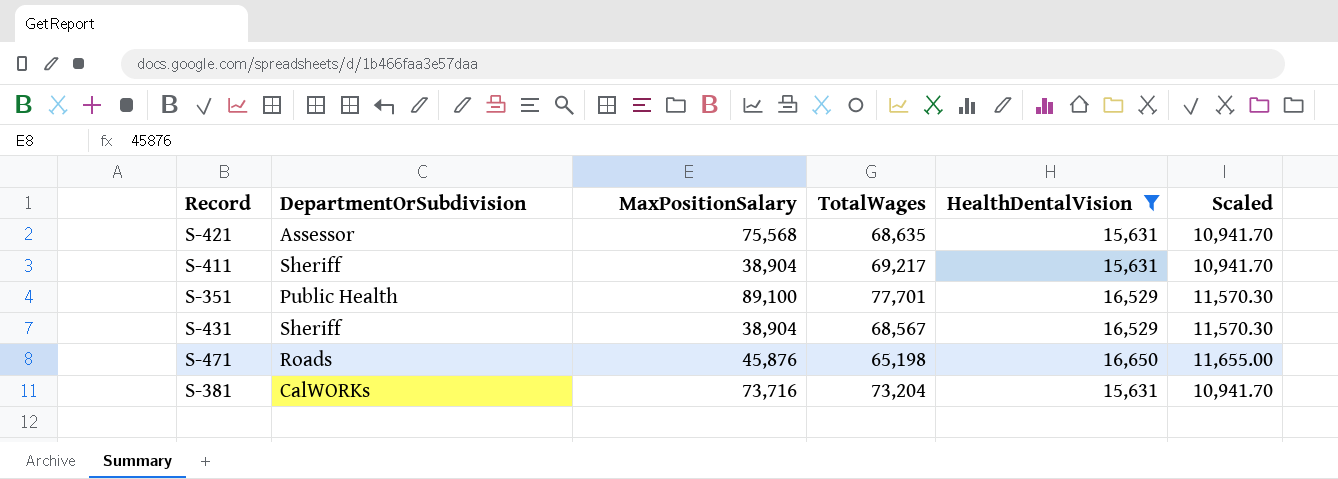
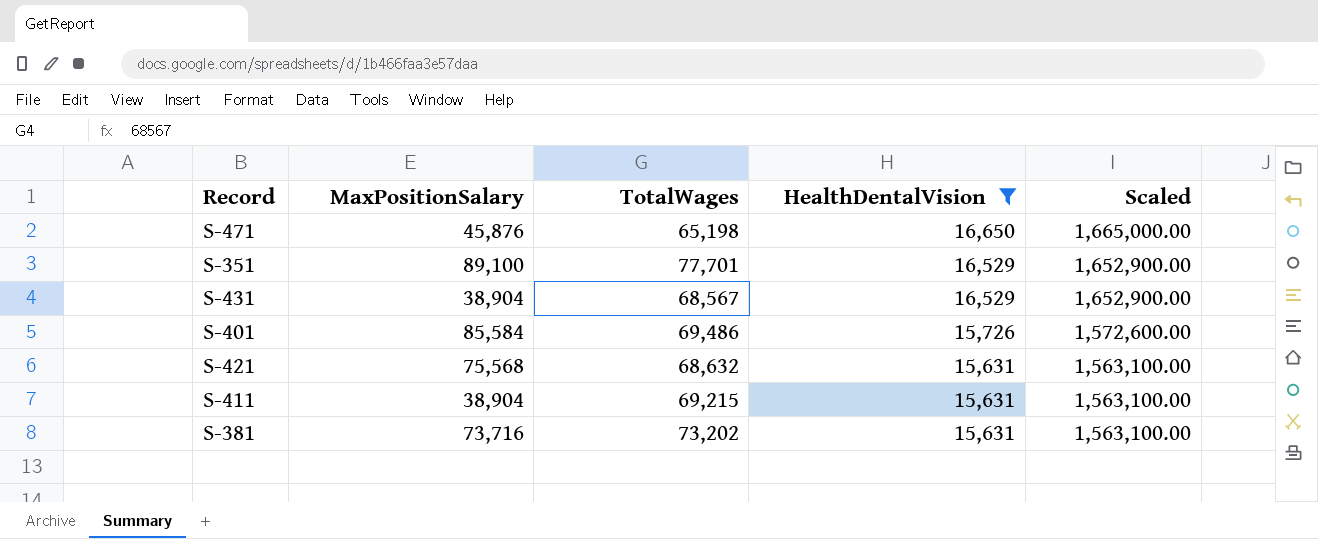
row order: none -> HealthDentalVision descending
column DepartmentOrSubdivision | position: 2 -> none
column Scaled | formula: [HealthDentalVision] * 0.7 -> [HealthDentalVision] * 100
row S-401: none -> 85,584 | 69,486 | 15,726 | 1,572,600.00
S-421 | TotalWages: 68,635 -> 68,632
S-411 | TotalWages: 69,217 -> 69,215
S-381 | TotalWages: 73,204 -> 73,202

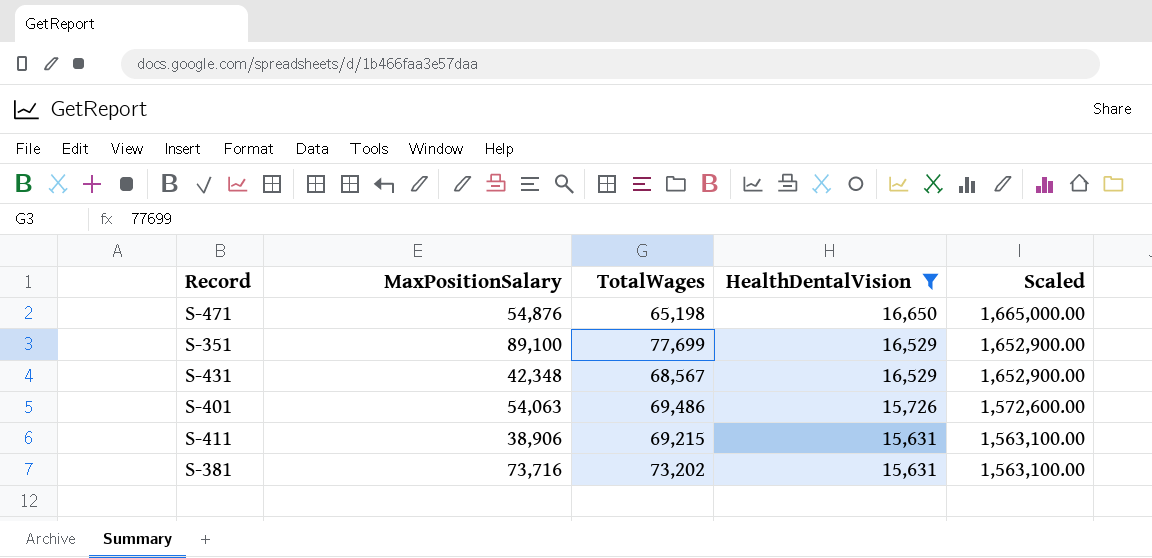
row S-421: 75,568 | 68,632 | 15,631 | 1,563,100.00 -> none
S-471 | MaxPositionSalary: 45,876 -> 54,876
S-351 | TotalWages: 77,701 -> 77,699
S-431 | MaxPositionSalary: 38,904 -> 42,348
S-401 | MaxPositionSalary: 85,584 -> 54,063
S-411 | MaxPositionSalary: 38,904 -> 38,906

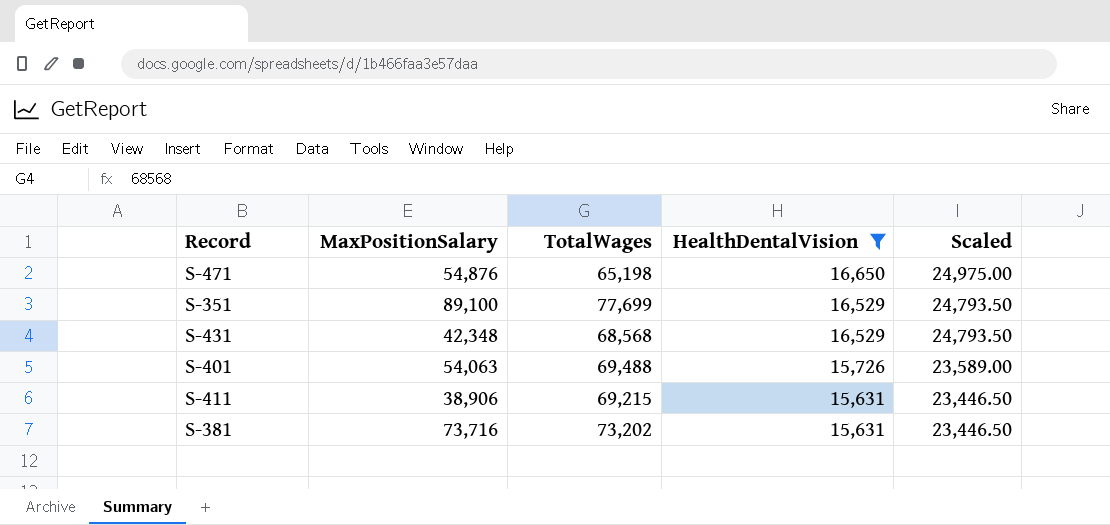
column Scaled | formula: [HealthDentalVision] * 100 -> [HealthDentalVision] * 1.5
S-431 | TotalWages: 68,567 -> 68,568
S-401 | TotalWages: 69,486 -> 69,488

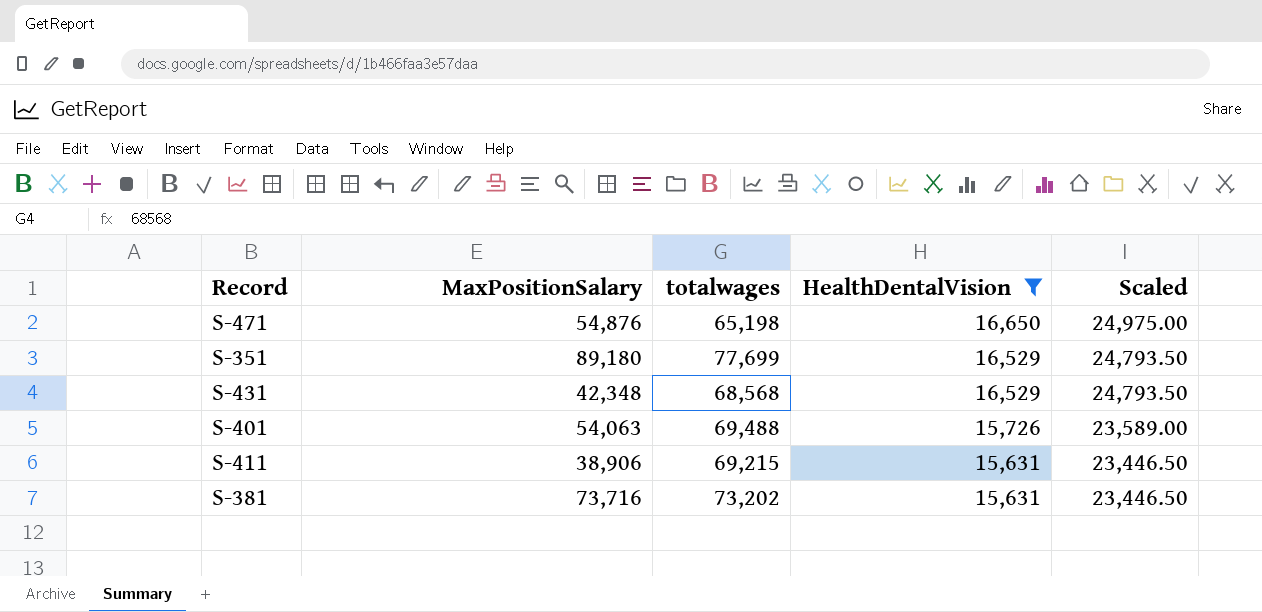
column name: TotalWages -> totalwages
S-351 | MaxPositionSalary: 89,100 -> 89,180

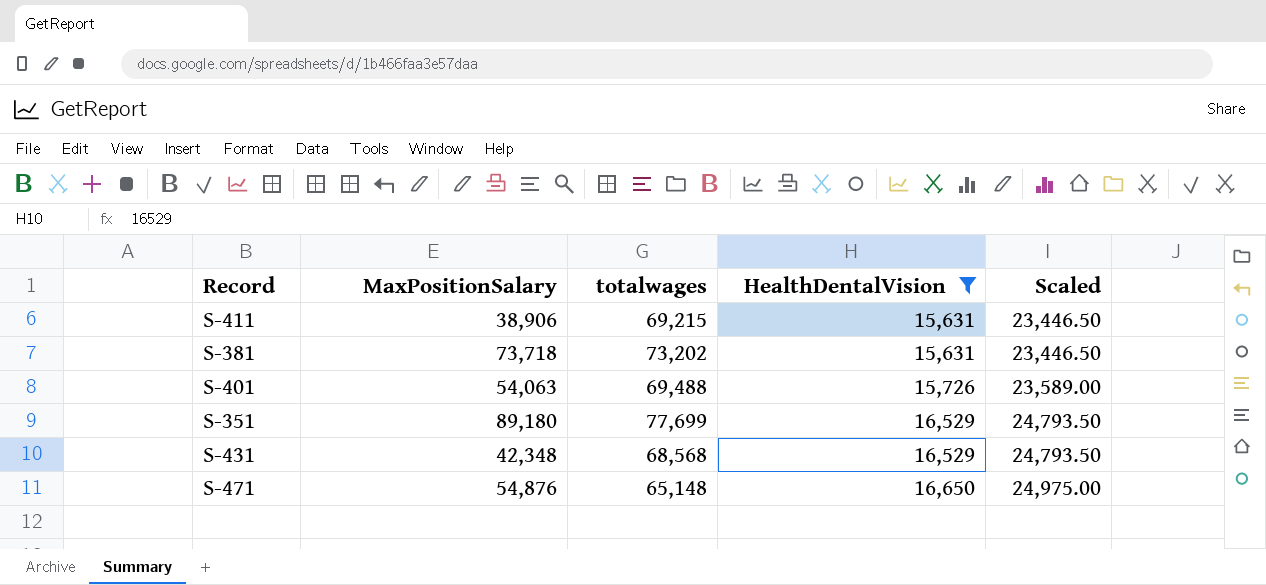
row order: HealthDentalVision descending -> HealthDentalVision ascending
S-381 | MaxPositionSalary: 73,716 -> 73,718
S-471 | totalwages: 65,198 -> 65,148

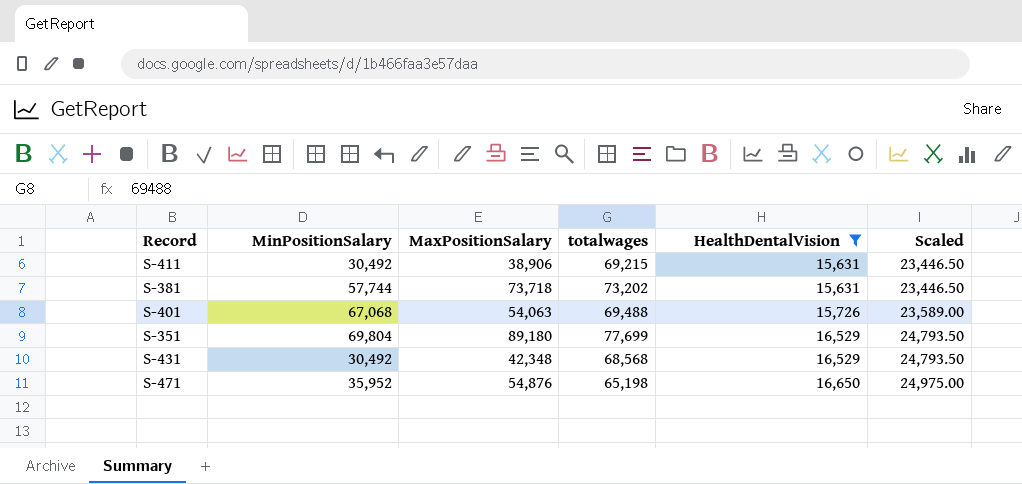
column MinPositionSalary | position: none -> 2
S-471 | totalwages: 65,148 -> 65,198

